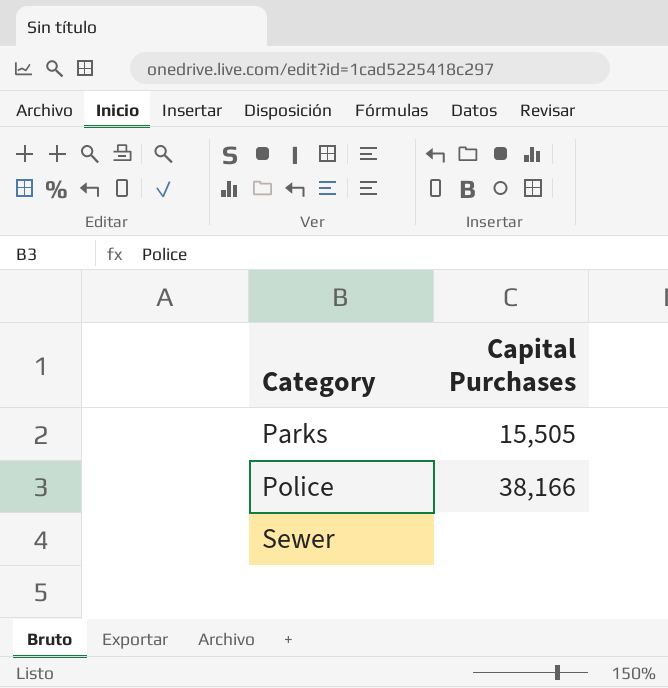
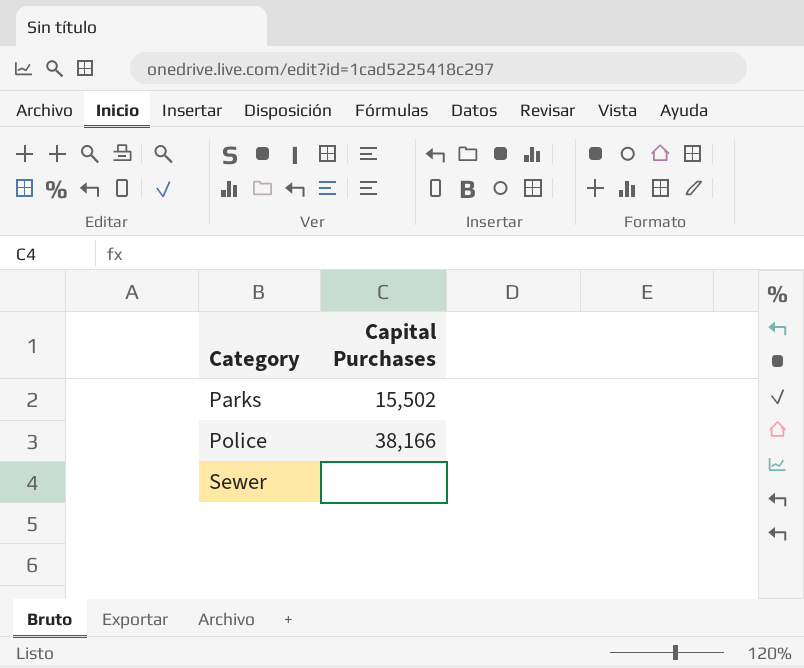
Parks | Capital Purchases: 15,505 -> 15,502

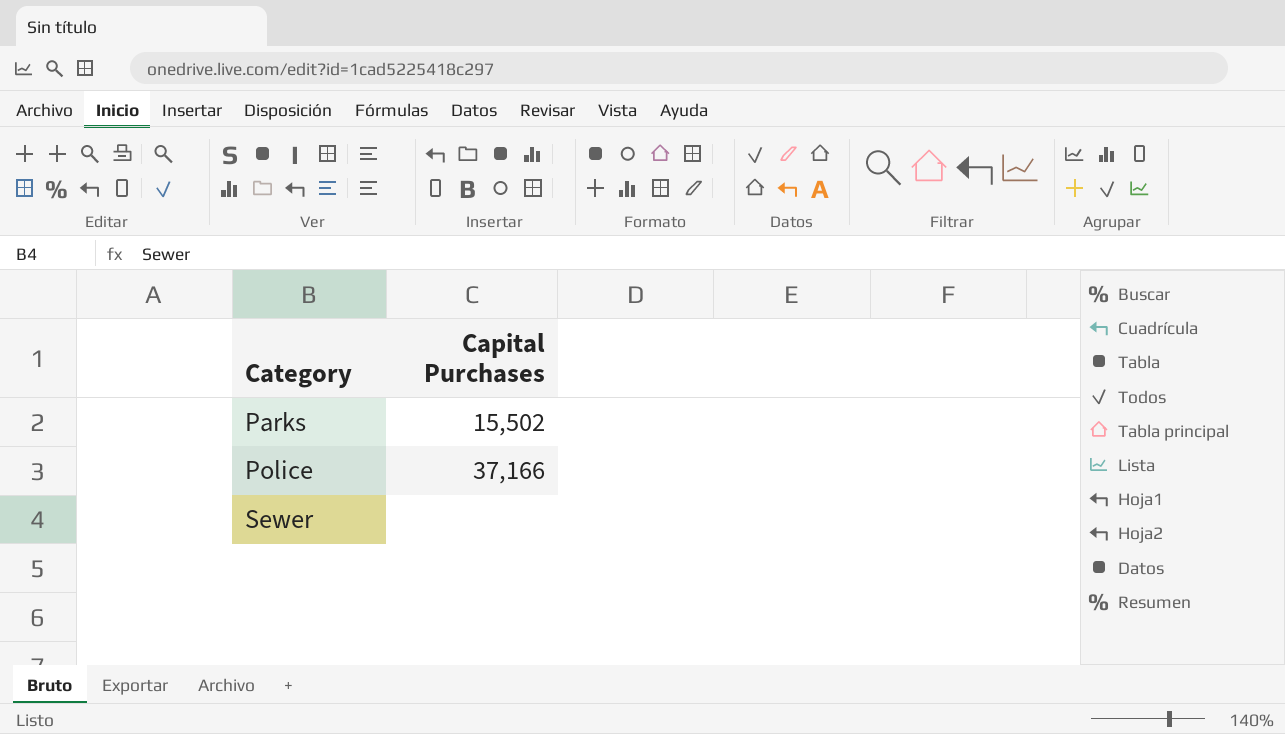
Police | Capital Purchases: 38,166 -> 37,166

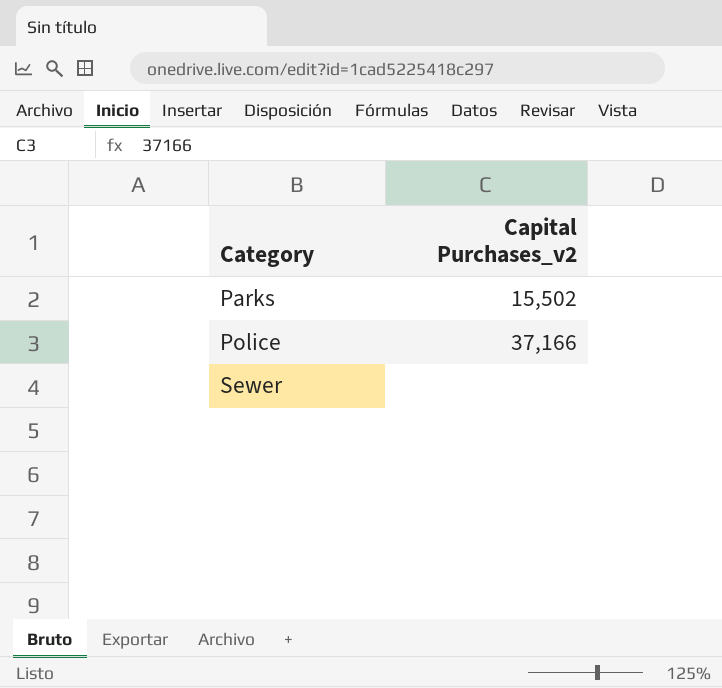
column name: Capital Purchases -> Capital Purchases_v2

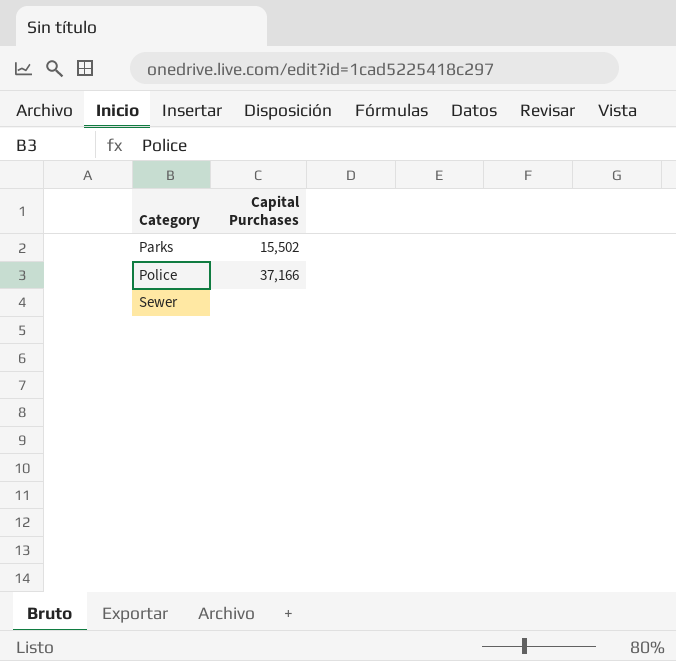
column name: Capital Purchases_v2 -> Capital Purchases

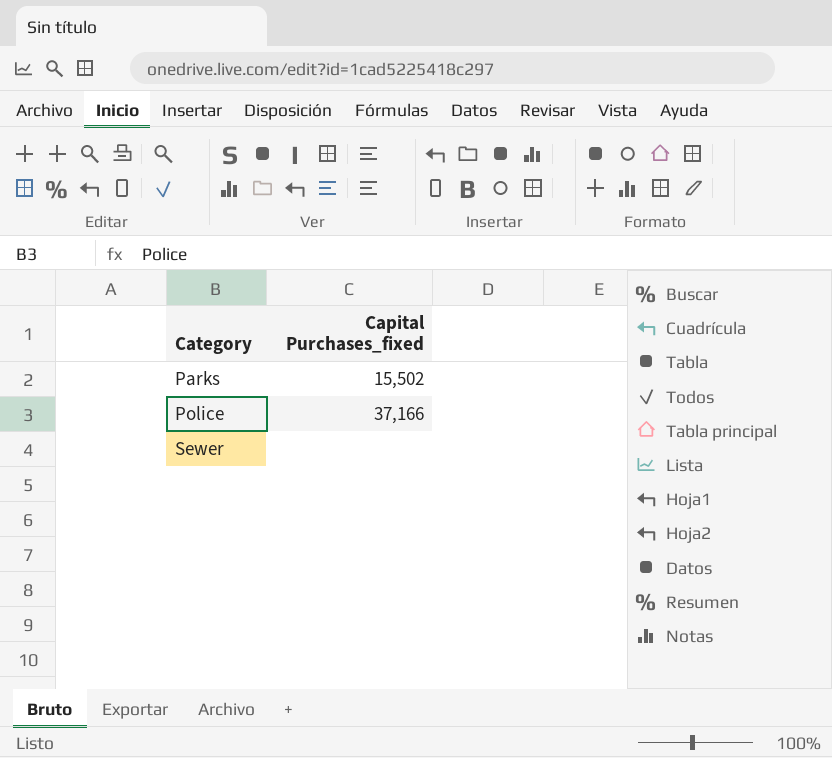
column name: Capital Purchases -> Capital Purchases_fixed

